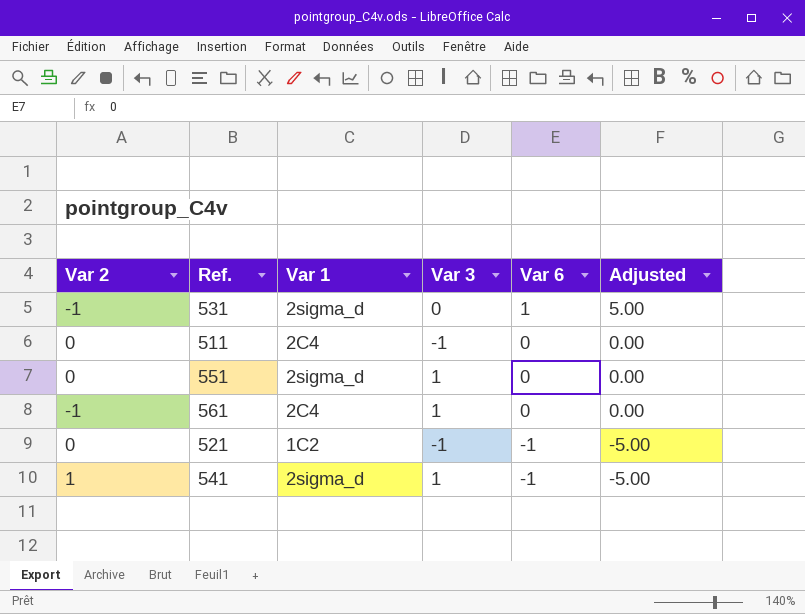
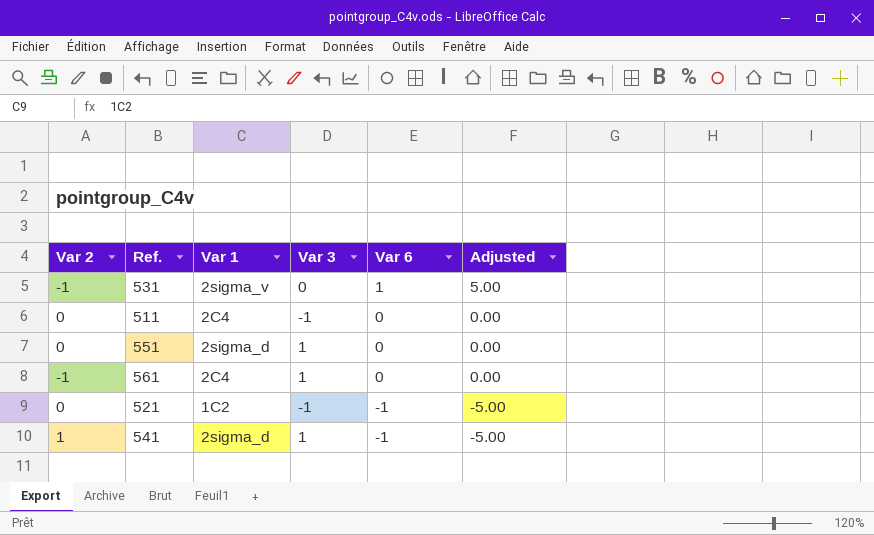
531 | Var 1: 2sigma_d -> 2sigma_v

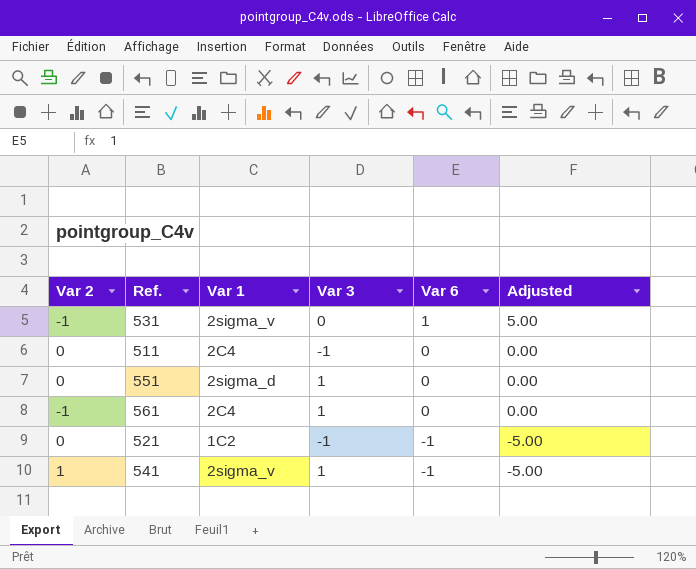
541 | Var 1: 2sigma_d -> 2sigma_v

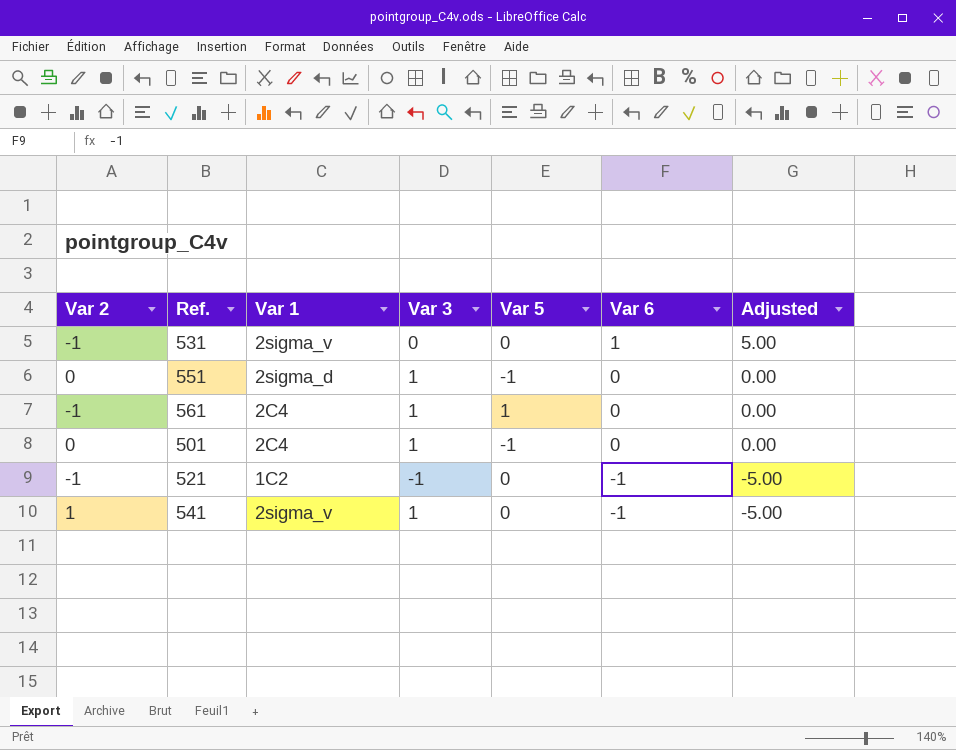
column Var 5 | position: none -> 5
row 511: 0 | 2C4 | -1 | 0 | 0.00 -> none
row 501: none -> 0 | 2C4 | 1 | -1 | 0 | 0.00
521 | Var 2: 0 -> -1

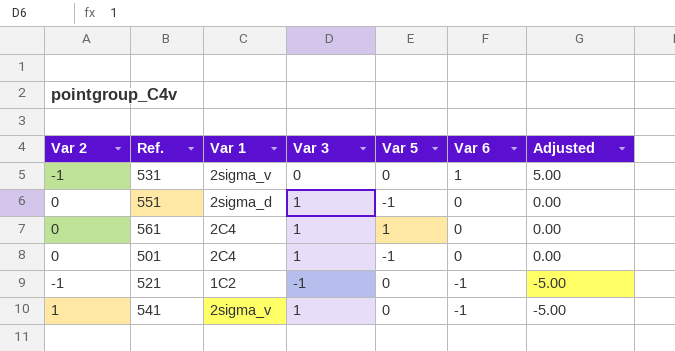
561 | Var 2: -1 -> 0

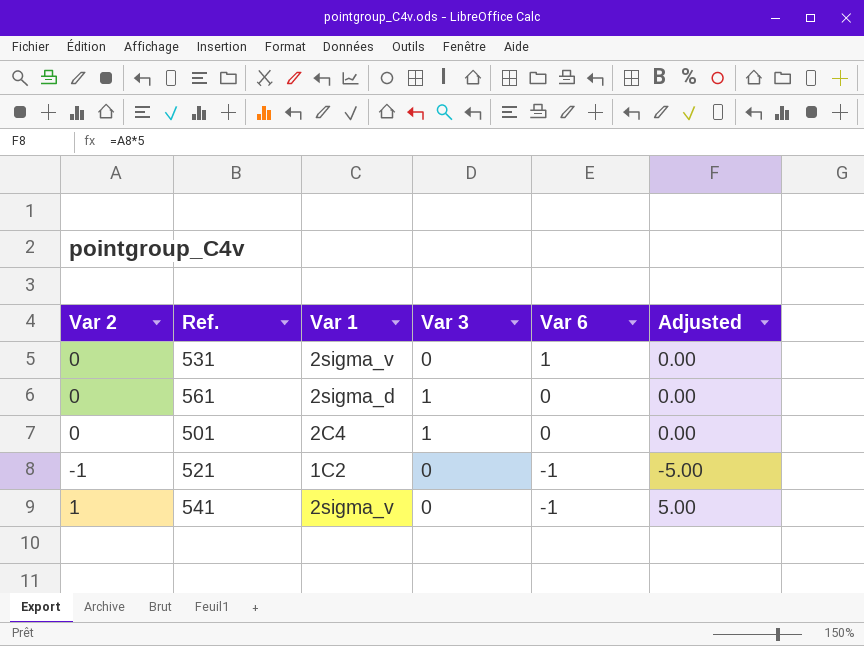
column Var 5 | position: 5 -> none
column Adjusted | formula: [Var 6] * 5 -> [Var 2] * 5
row 551: 0 | 2sigma_d | 1 | -1 | 0 | 0.00 -> none
531 | Var 2: -1 -> 0
561 | Var 1: 2C4 -> 2sigma_d
521 | Var 3: -1 -> 0
541 | Var 3: 1 -> 0

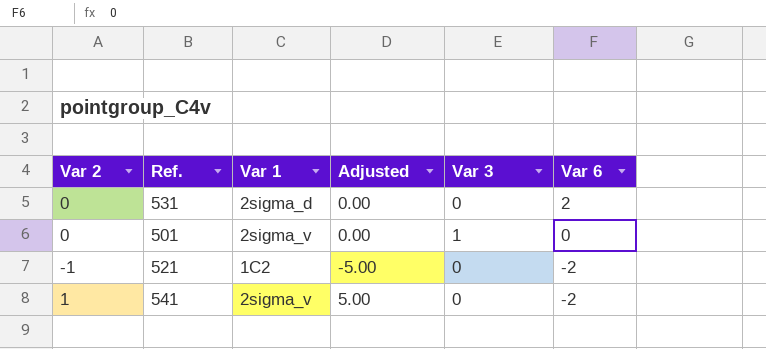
column Adjusted | position: 6 -> 4
row 561: 0 | 2sigma_d | 1 | 0 | 0.00 -> none
531 | Var 1: 2sigma_v -> 2sigma_d
531 | Var 6: 1 -> 2
501 | Var 1: 2C4 -> 2sigma_v
521 | Var 6: -1 -> -2
541 | Var 6: -1 -> -2

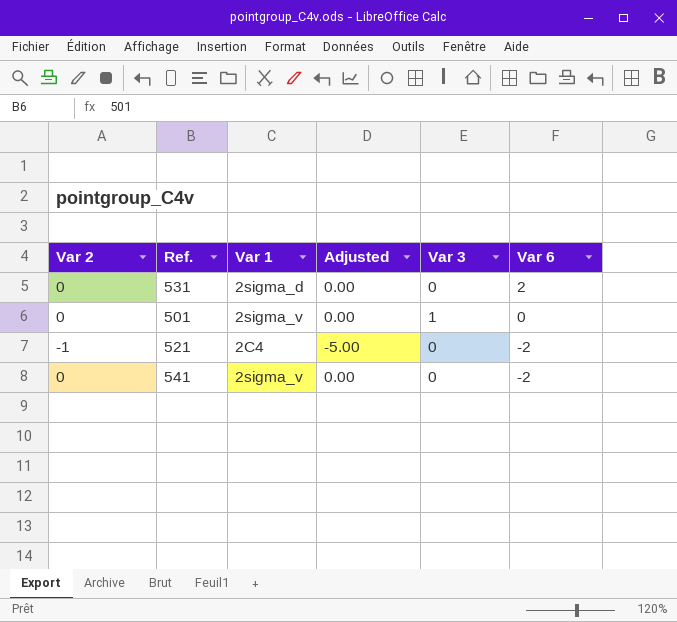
521 | Var 1: 1C2 -> 2C4
541 | Var 2: 1 -> 0
541 | Adjusted: 5.00 -> 0.00

